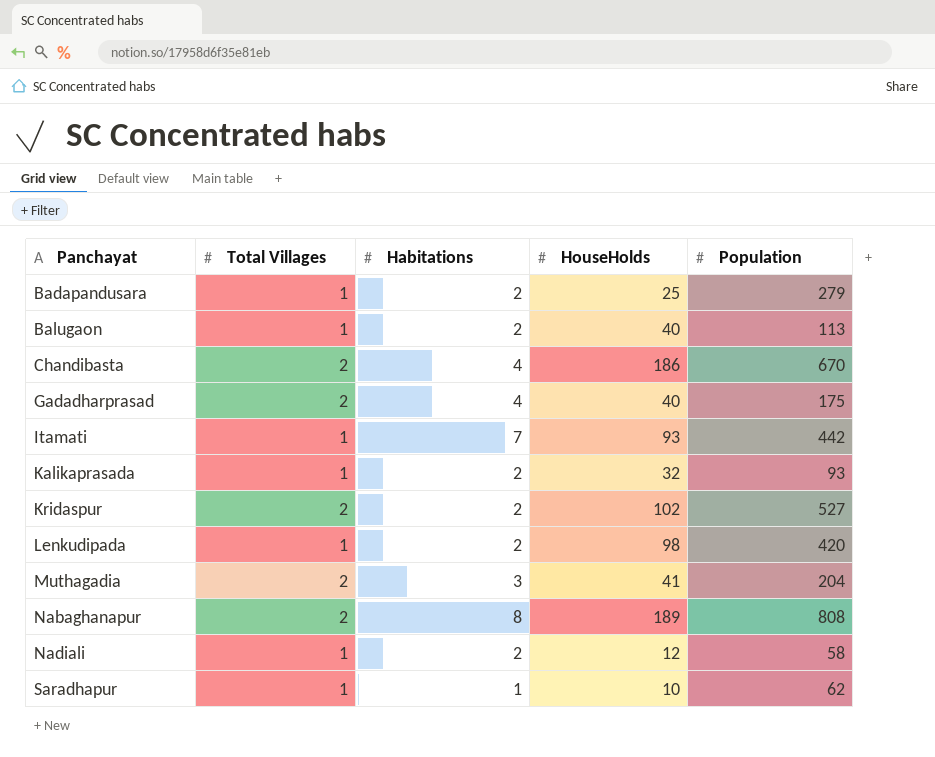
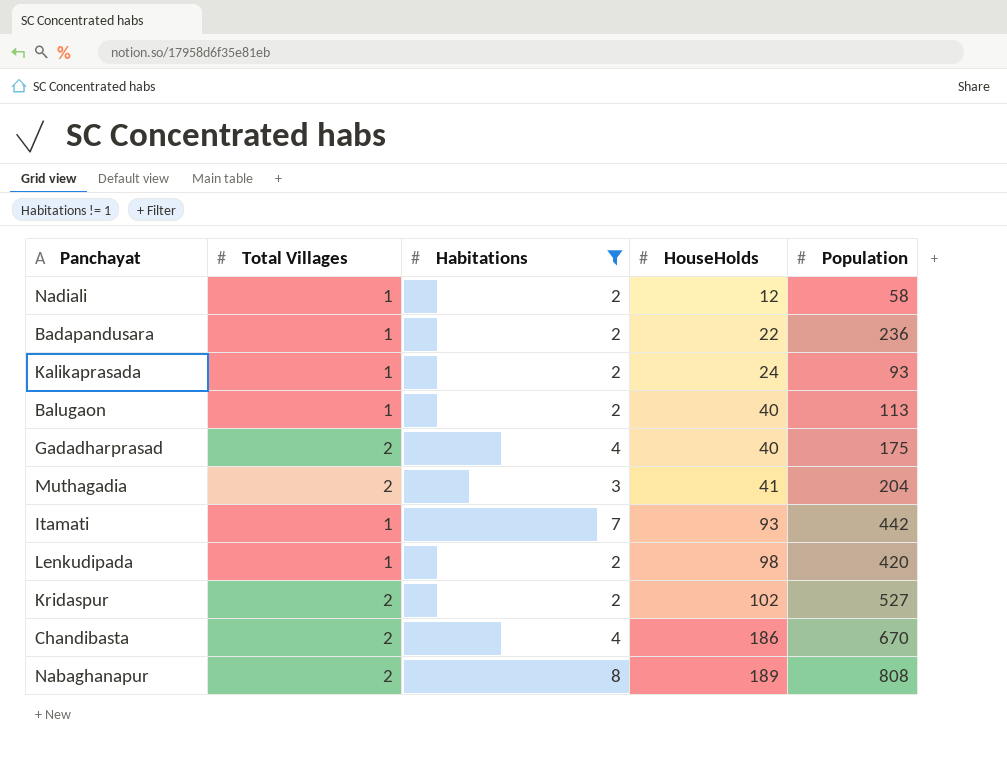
filter: none -> Habitations != 1
row order: Panchayat ascending -> HouseHolds ascending
Badapandusara | HouseHolds: 25 -> 22
Badapandusara | Population: 279 -> 236
Kalikaprasada | HouseHolds: 32 -> 24

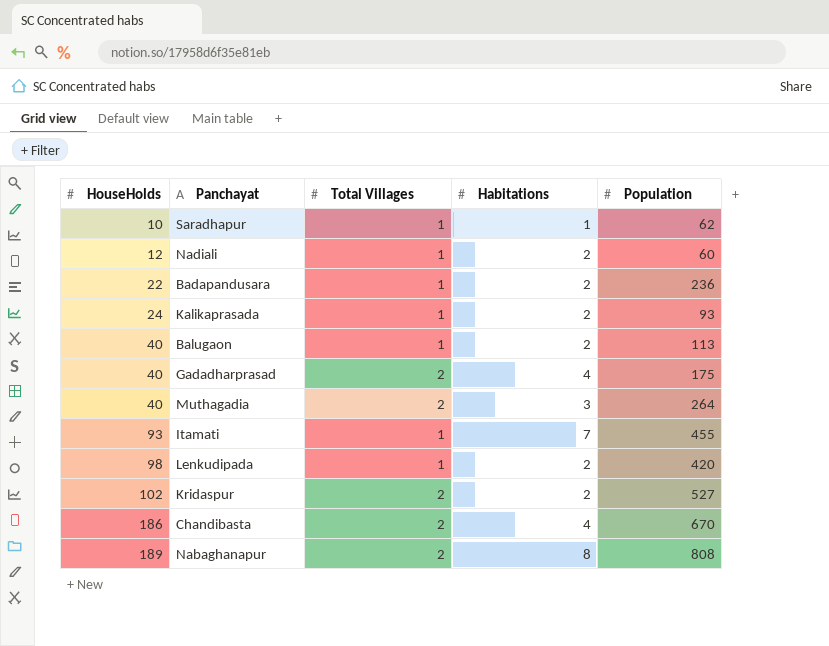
filter: Habitations != 1 -> none
column HouseHolds | position: 4 -> 1
Nadiali | Population: 58 -> 60
Muthagadia | HouseHolds: 41 -> 40
Muthagadia | Population: 204 -> 264
Itamati | Population: 442 -> 455

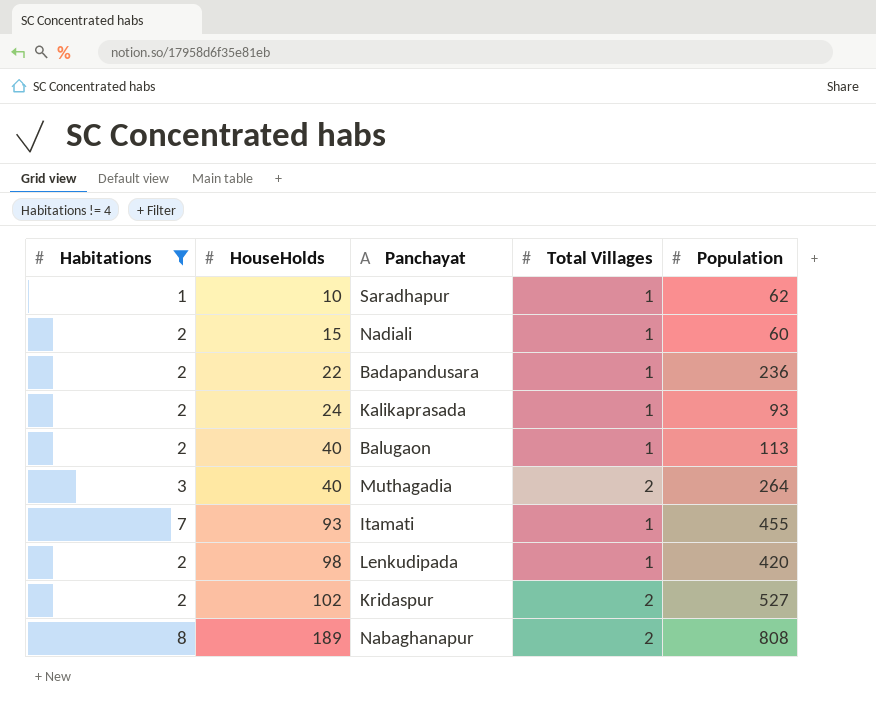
filter: none -> Habitations != 4
column Habitations | position: 4 -> 1
Nadiali | HouseHolds: 12 -> 15

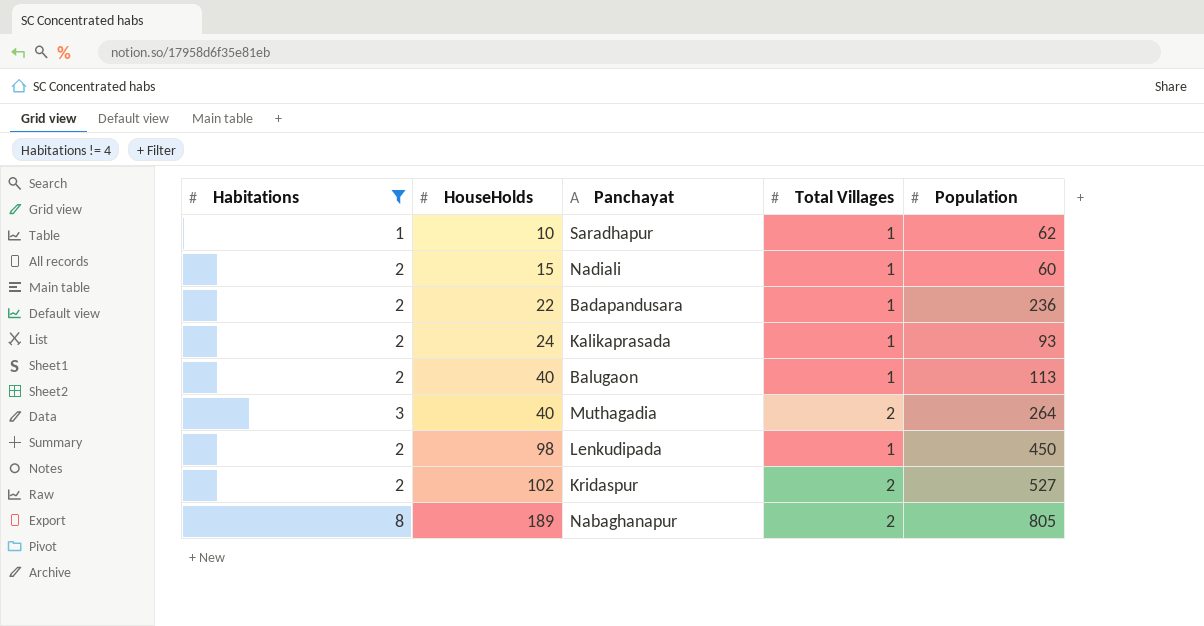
row Itamati: 7 | 93 | 1 | 455 -> none
Lenkudipada | Population: 420 -> 450
Nabaghanapur | Population: 808 -> 805

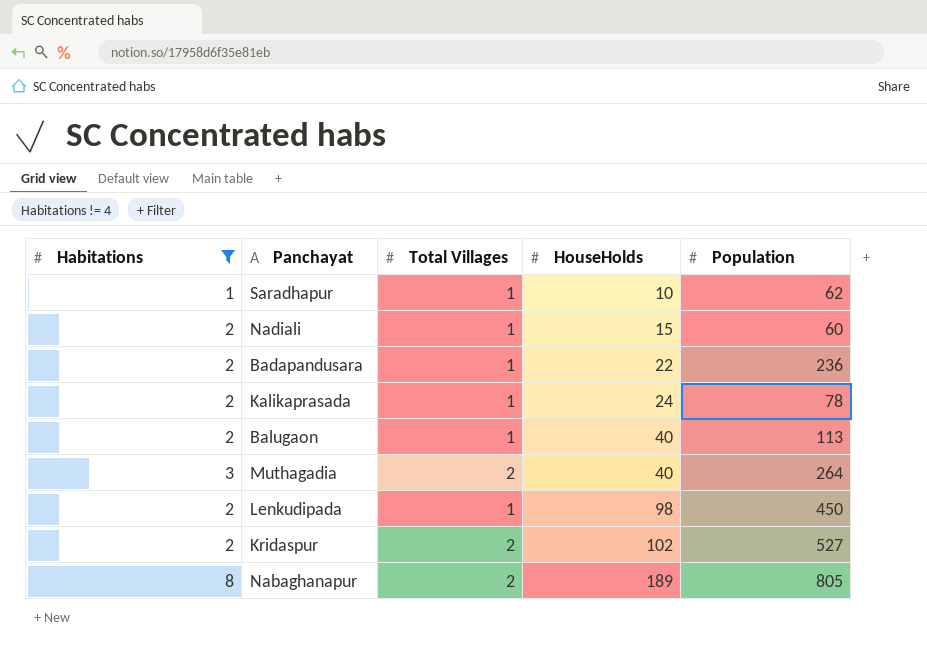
column HouseHolds | position: 2 -> 4
Kalikaprasada | Population: 93 -> 78

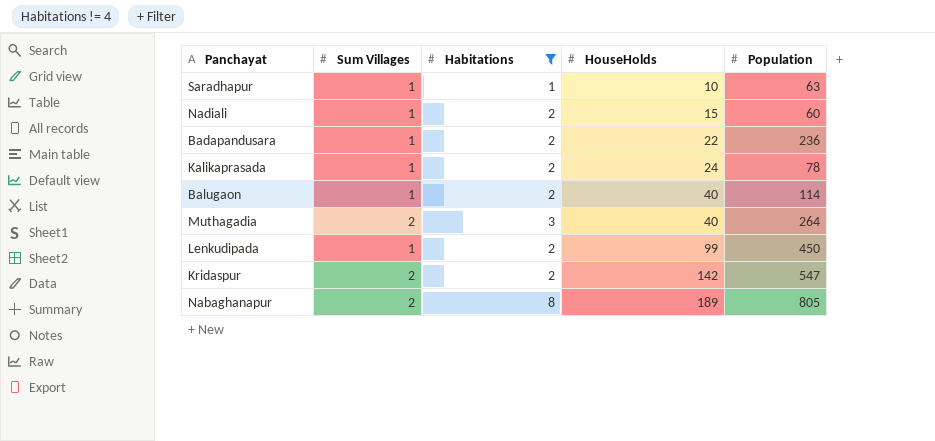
column name: Total Villages -> Sum Villages
column Habitations | position: 1 -> 3
Saradhapur | Population: 62 -> 63
Balugaon | Population: 113 -> 114
Lenkudipada | HouseHolds: 98 -> 99
Kridaspur | HouseHolds: 102 -> 142
Kridaspur | Population: 527 -> 547

